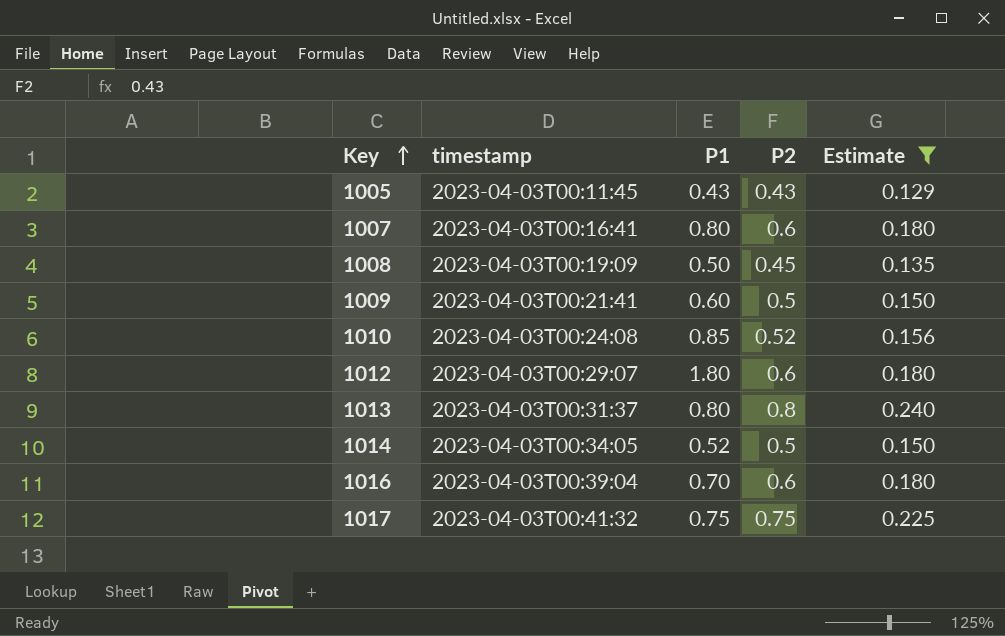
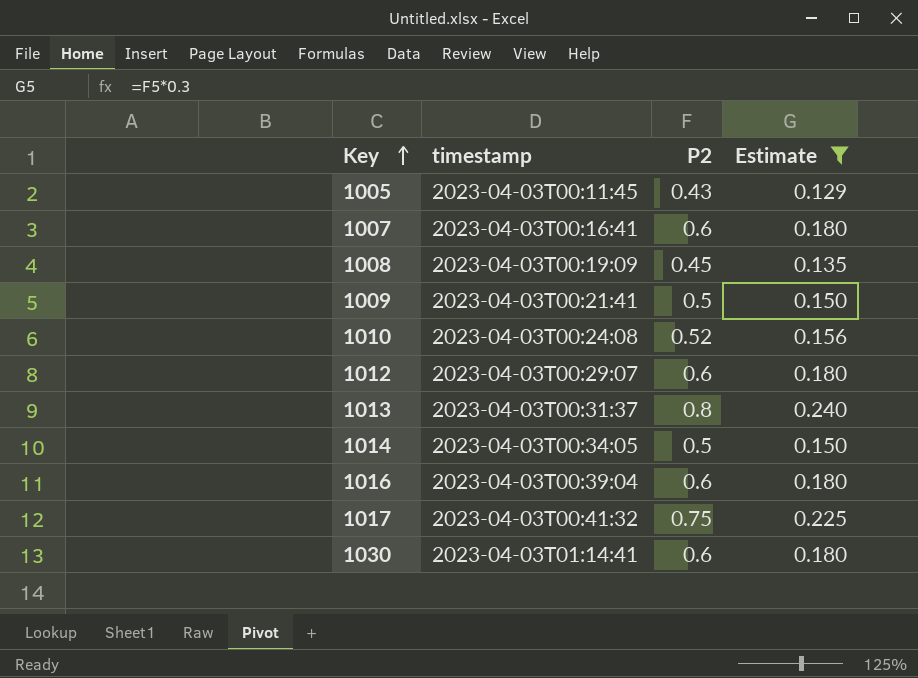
column P1 | position: 3 -> none
row 1030: none -> 2023-04-03T01:14:41 | 0.6 | 0.180

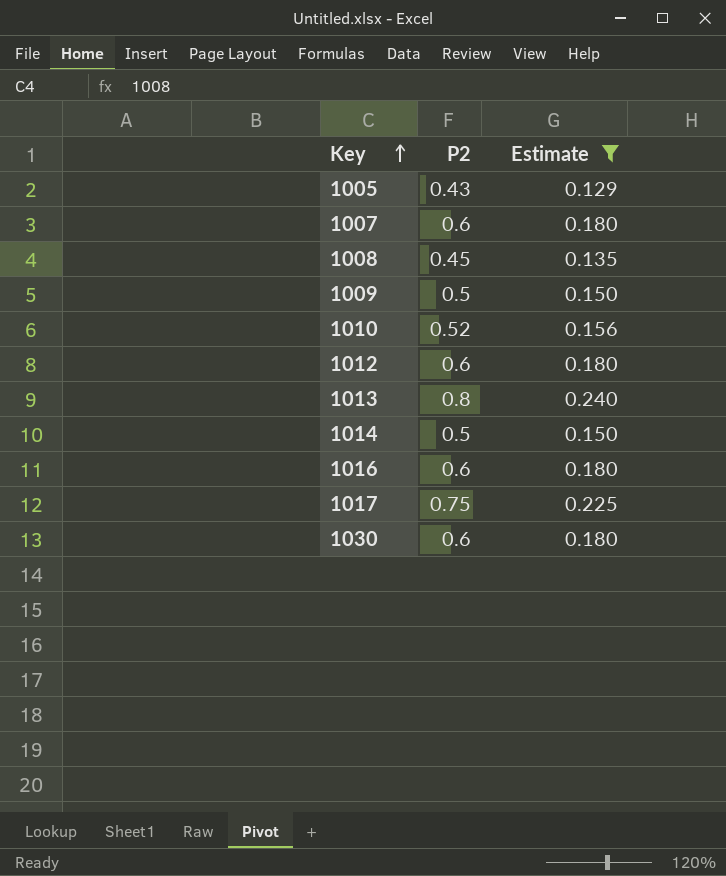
column timestamp | position: 2 -> none

